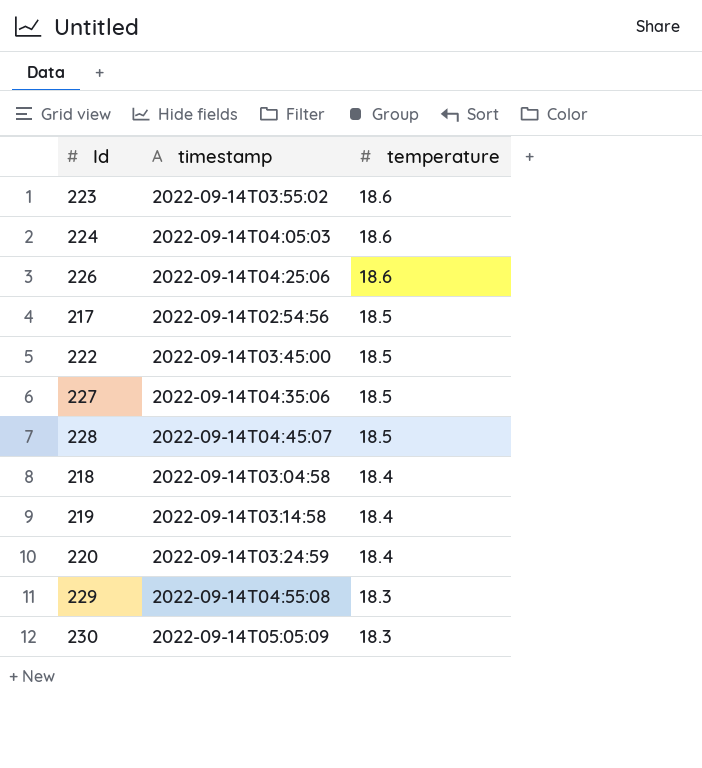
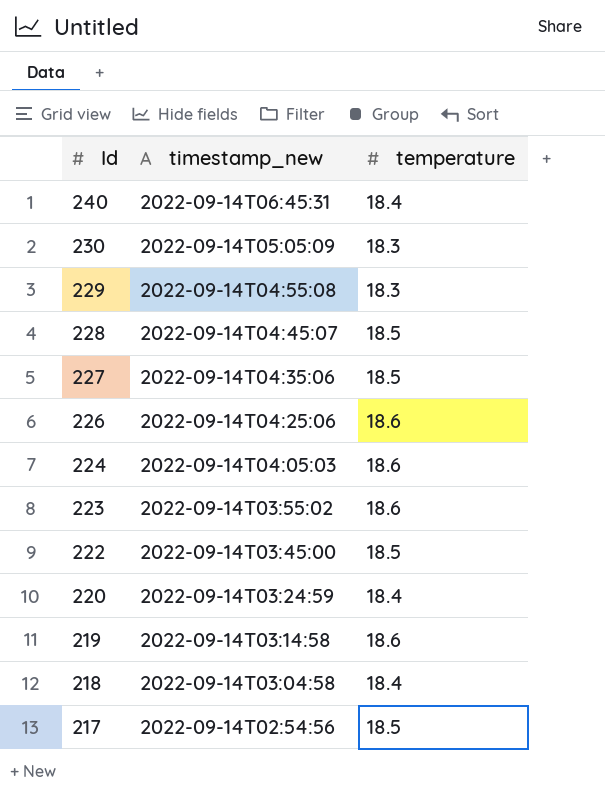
row order: temperature descending -> Id descending
column name: timestamp -> timestamp_new
row 240: none -> 2022-09-14T06:45:31 | 18.4
219 | temperature: 18.4 -> 18.6

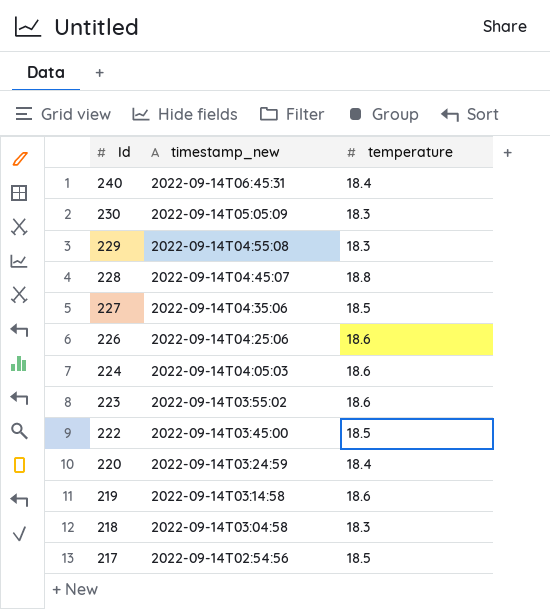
228 | temperature: 18.5 -> 18.8
218 | temperature: 18.4 -> 18.3

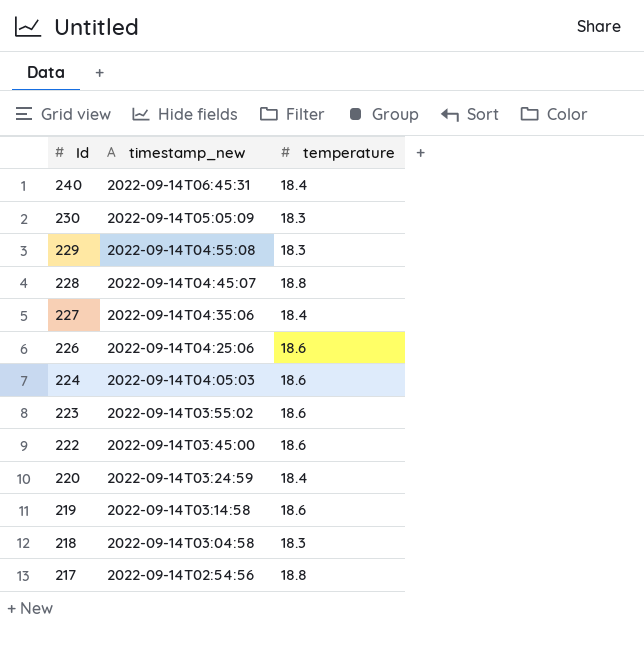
227 | temperature: 18.5 -> 18.4
222 | temperature: 18.5 -> 18.6
217 | temperature: 18.5 -> 18.8

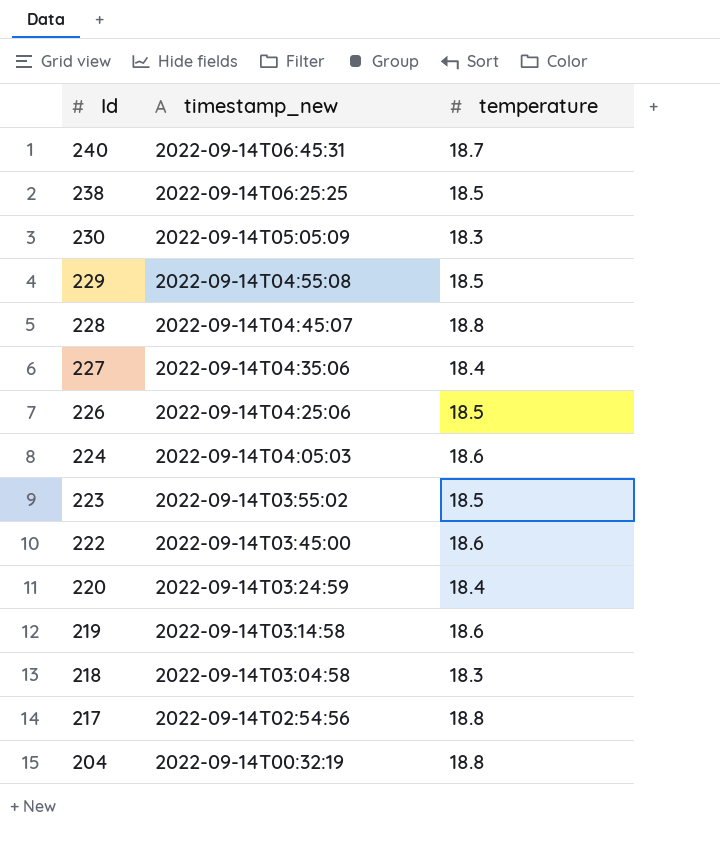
240 | temperature: 18.4 -> 18.7
row 238: none -> 2022-09-14T06:25:25 | 18.5
229 | temperature: 18.3 -> 18.5
226 | temperature: 18.6 -> 18.5
223 | temperature: 18.6 -> 18.5
row 204: none -> 2022-09-14T00:32:19 | 18.8

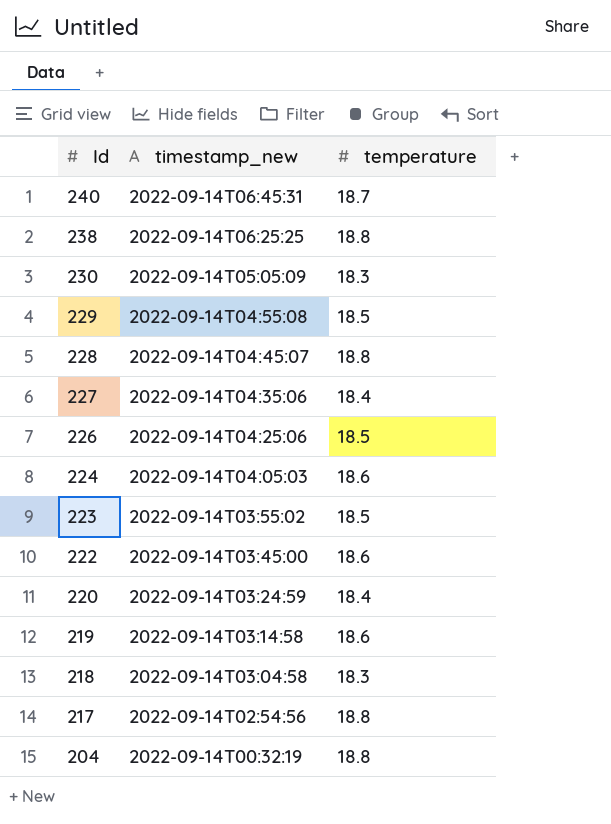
238 | temperature: 18.5 -> 18.8

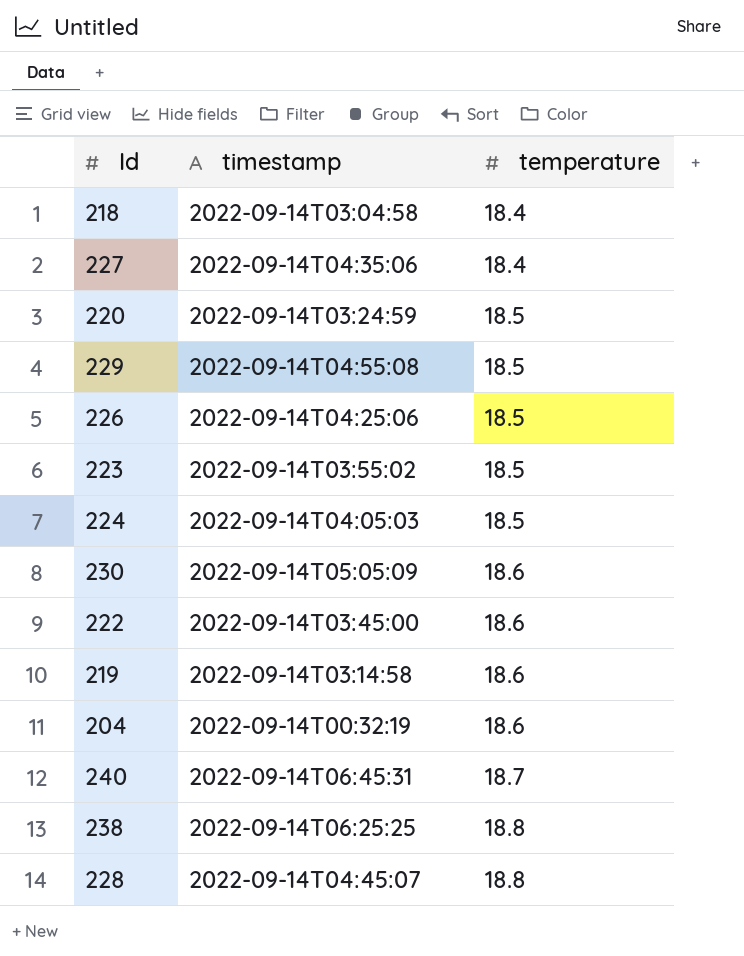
row order: Id descending -> temperature ascending
column name: timestamp_new -> timestamp
row 217: 2022-09-14T02:54:56 | 18.8 -> none
218 | temperature: 18.3 -> 18.4
220 | temperature: 18.4 -> 18.5
224 | temperature: 18.6 -> 18.5
230 | temperature: 18.3 -> 18.6
204 | temperature: 18.8 -> 18.6

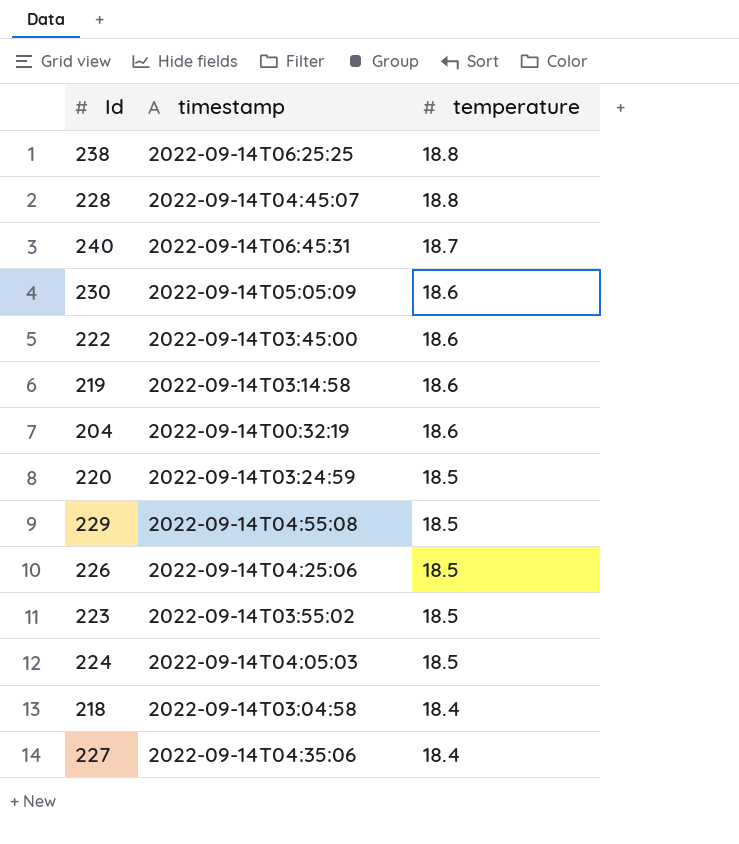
row order: temperature ascending -> temperature descending

